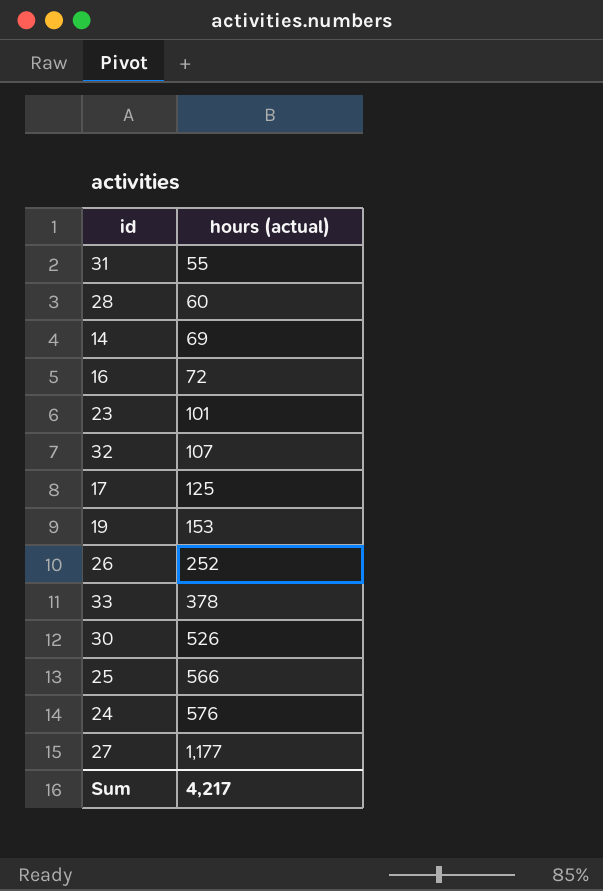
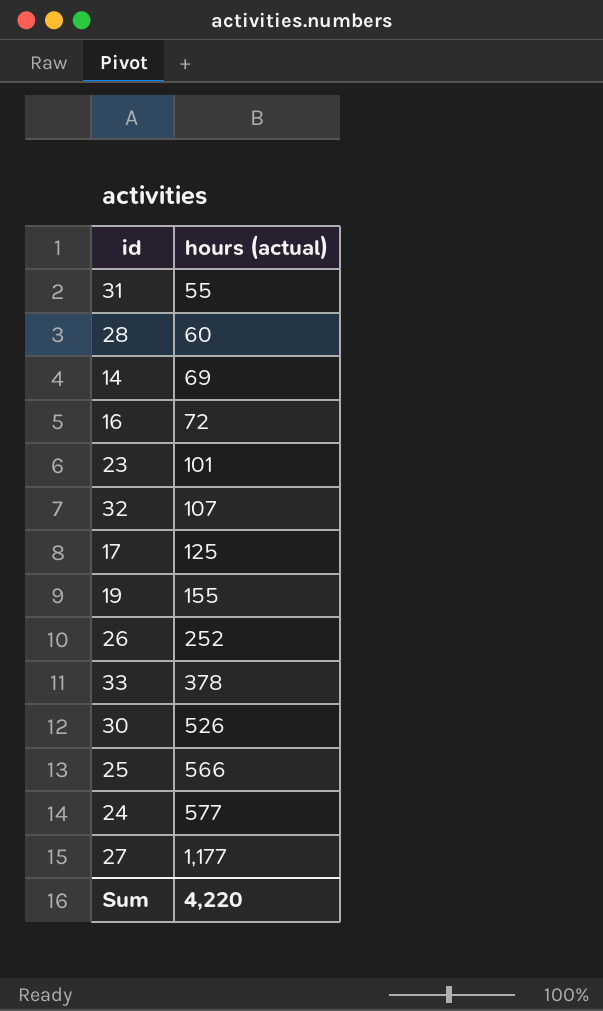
19 | hours (actual): 153 -> 155
24 | hours (actual): 576 -> 577
Sum | hours (actual): 4,217 -> 4,220

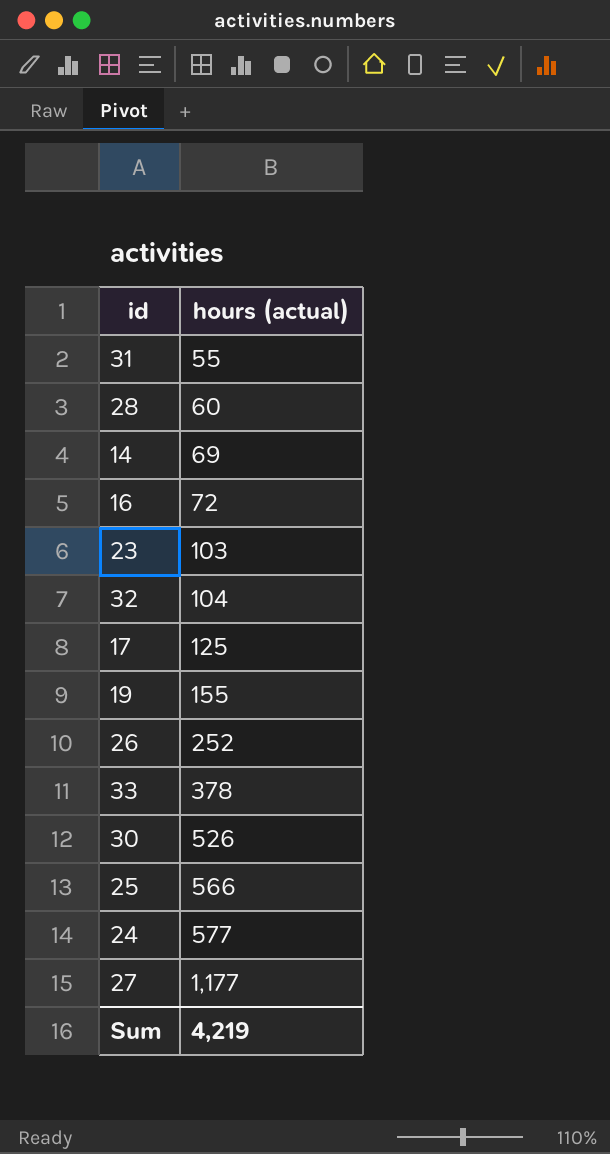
23 | hours (actual): 101 -> 103
32 | hours (actual): 107 -> 104
Sum | hours (actual): 4,220 -> 4,219

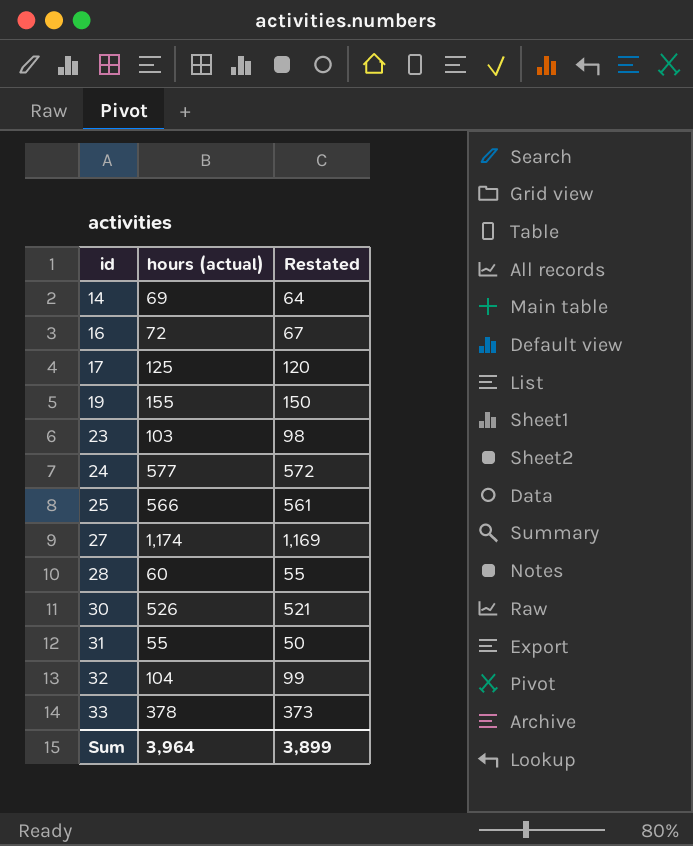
row order: hours (actual) ascending -> id ascending
column Restated | formula: none -> [hours (actual)] - 5
row 26: 252 -> none
27 | hours (actual): 1,177 -> 1,174
Sum | hours (actual): 4,219 -> 3,964

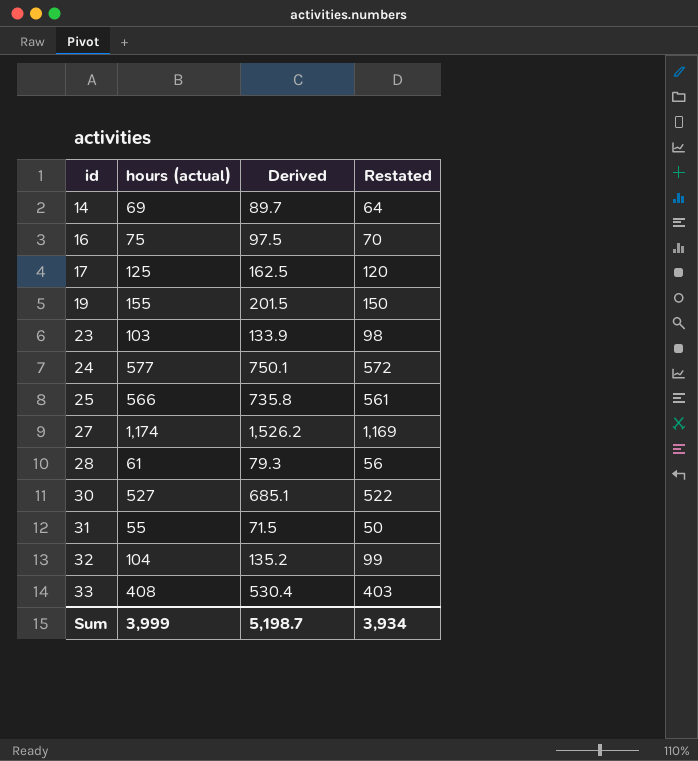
column Derived | formula: none -> [hours (actual)] * 1.3
16 | hours (actual): 72 -> 75
16 | Restated: 67 -> 70
28 | hours (actual): 60 -> 61
28 | Restated: 55 -> 56
30 | hours (actual): 526 -> 527
30 | Restated: 521 -> 522
33 | hours (actual): 378 -> 408
33 | Restated: 373 -> 403
Sum | hours (actual): 3,964 -> 3,999
Sum | Restated: 3,899 -> 3,934

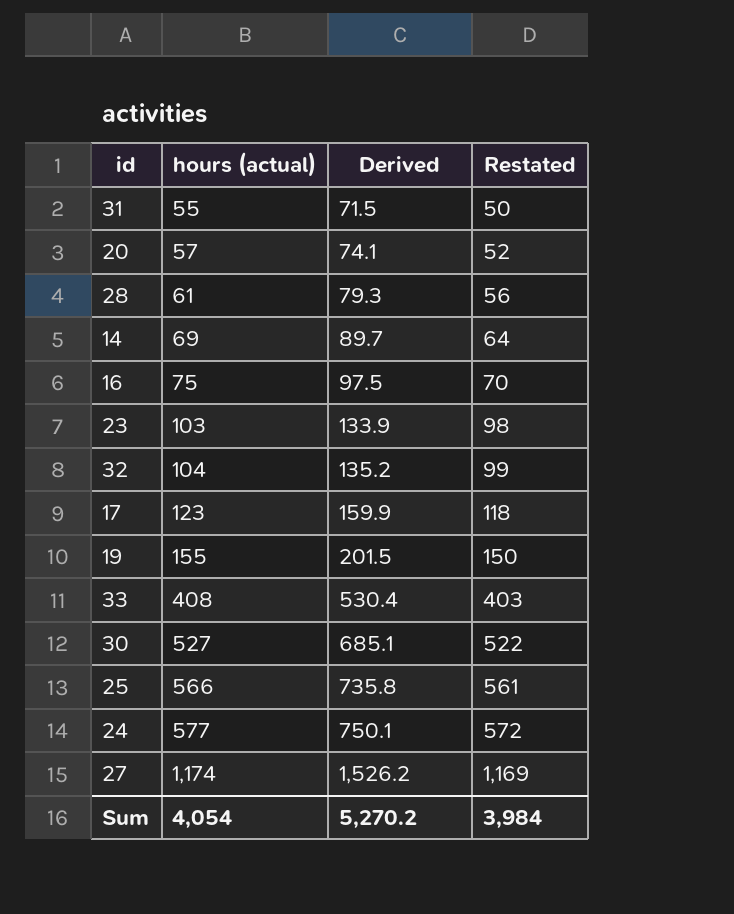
row order: id ascending -> hours (actual) ascending
row 20: none -> 57 | 74.1 | 52
17 | hours (actual): 125 -> 123
17 | Derived: 162.5 -> 159.9
17 | Restated: 120 -> 118
Sum | hours (actual): 3,999 -> 4,054
Sum | Derived: 5,198.7 -> 5,270.2
Sum | Restated: 3,934 -> 3,984

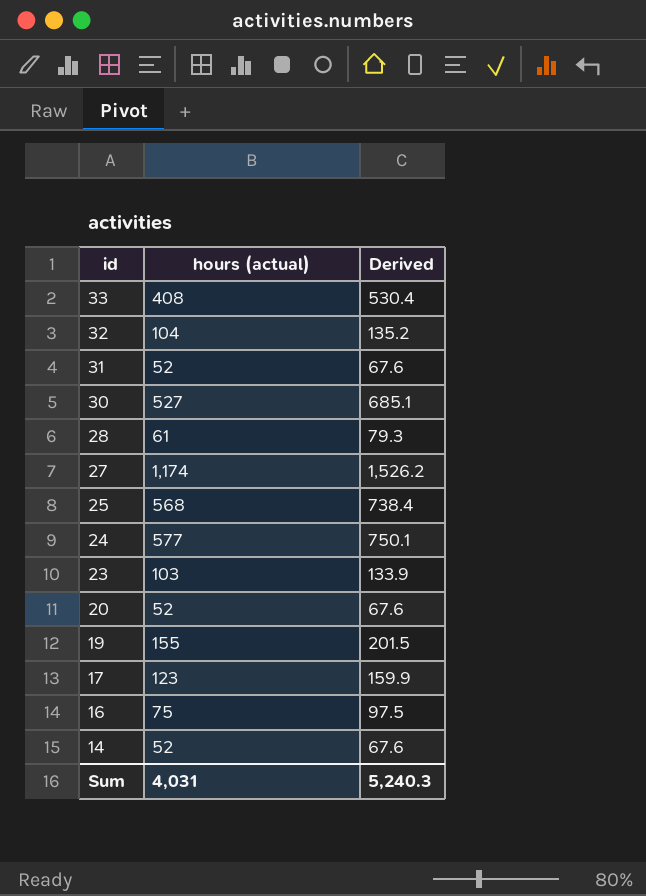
row order: hours (actual) ascending -> id descending
column Restated | formula: [hours (actual)] - 5 -> none
31 | hours (actual): 55 -> 52
31 | Derived: 71.5 -> 67.6
25 | hours (actual): 566 -> 568
25 | Derived: 735.8 -> 738.4
20 | hours (actual): 57 -> 52
20 | Derived: 74.1 -> 67.6
14 | hours (actual): 69 -> 52
14 | Derived: 89.7 -> 67.6
Sum | hours (actual): 4,054 -> 4,031
Sum | Derived: 5,270.2 -> 5,240.3

